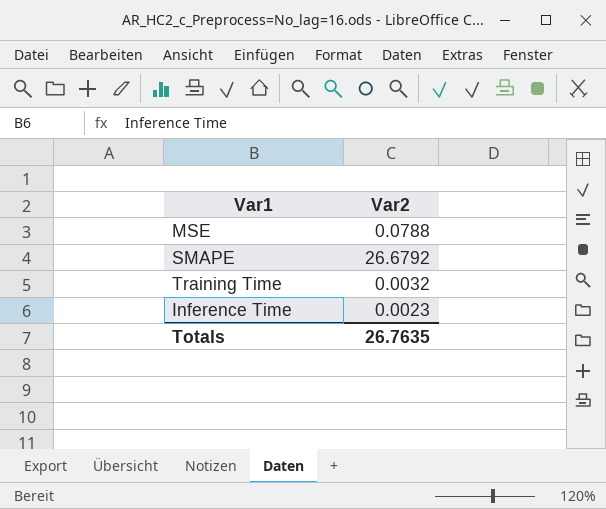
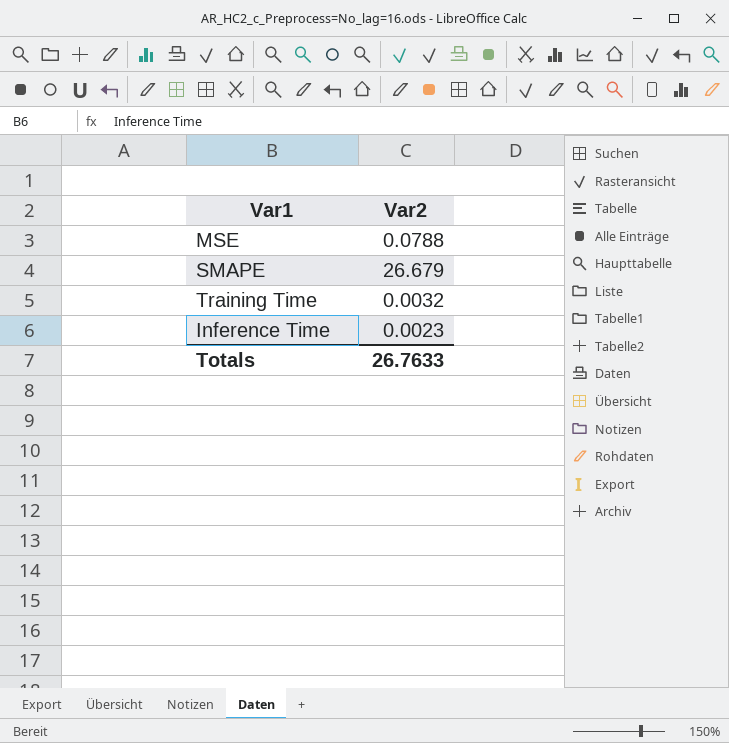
SMAPE | Var2: 26.6792 -> 26.679
Totals | Var2: 26.7635 -> 26.7633

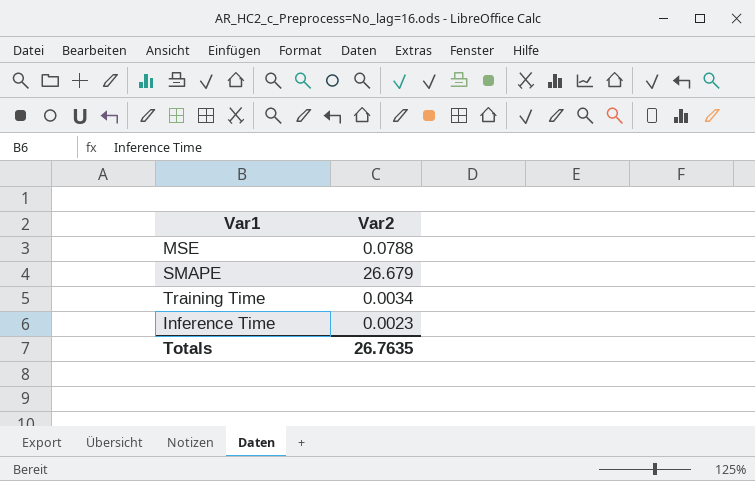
Training Time | Var2: 0.0032 -> 0.0034
Totals | Var2: 26.7633 -> 26.7635

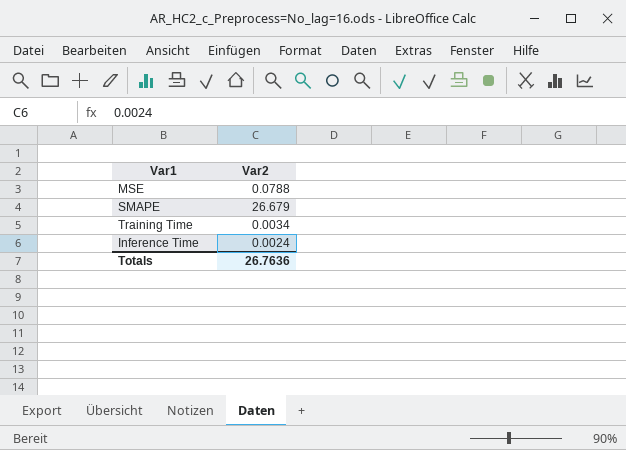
Inference Time | Var2: 0.0023 -> 0.0024
Totals | Var2: 26.7635 -> 26.7636

